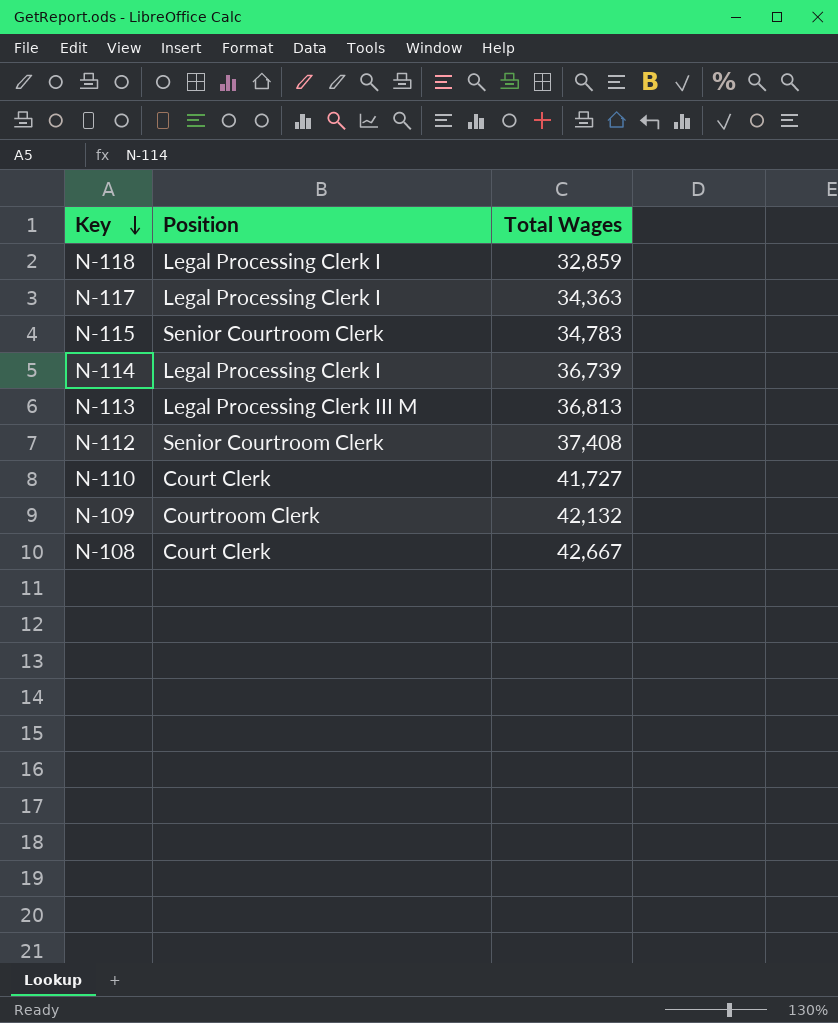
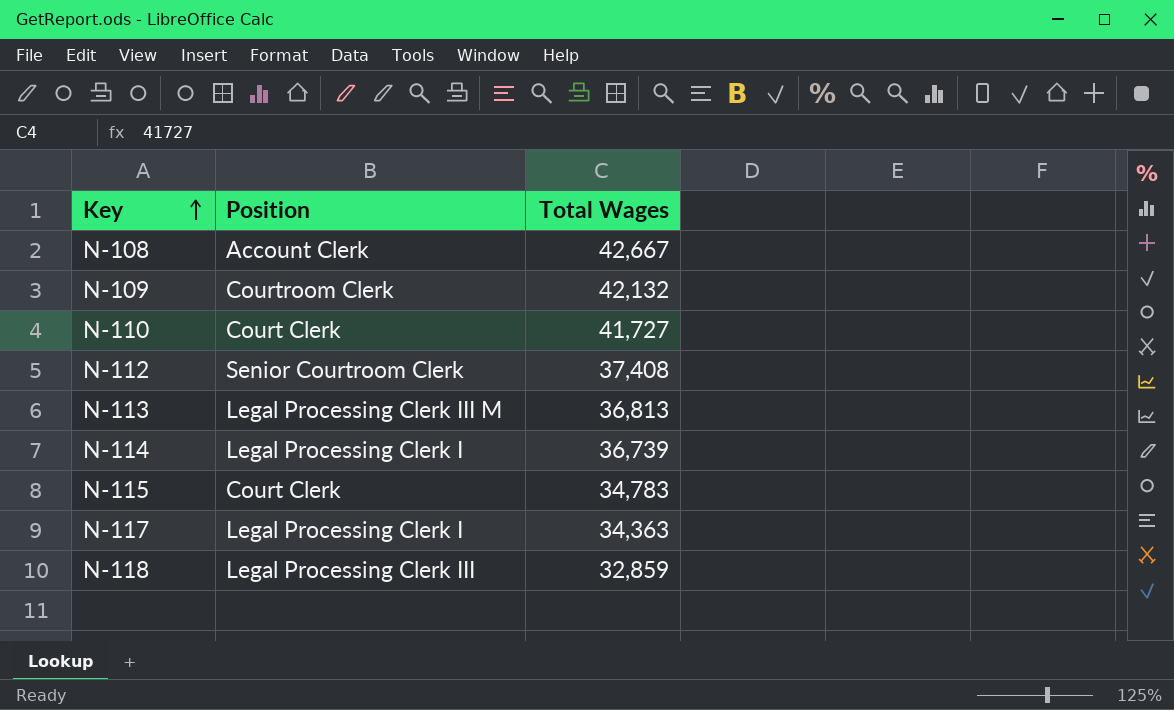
row order: Key descending -> Key ascending
N-108 | Position: Court Clerk -> Account Clerk
N-115 | Position: Senior Courtroom Clerk -> Court Clerk
N-118 | Position: Legal Processing Clerk I -> Legal Processing Clerk III

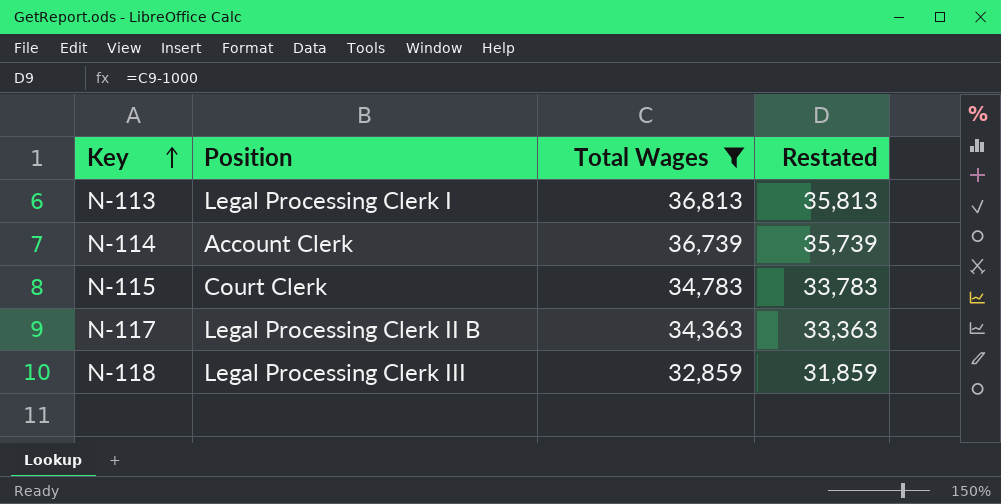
filter: none -> Total Wages <= 36,813
column Restated | formula: none -> [Total Wages] - 1000
N-113 | Position: Legal Processing Clerk III M -> Legal Processing Clerk I
N-114 | Position: Legal Processing Clerk I -> Account Clerk
N-117 | Position: Legal Processing Clerk I -> Legal Processing Clerk II B

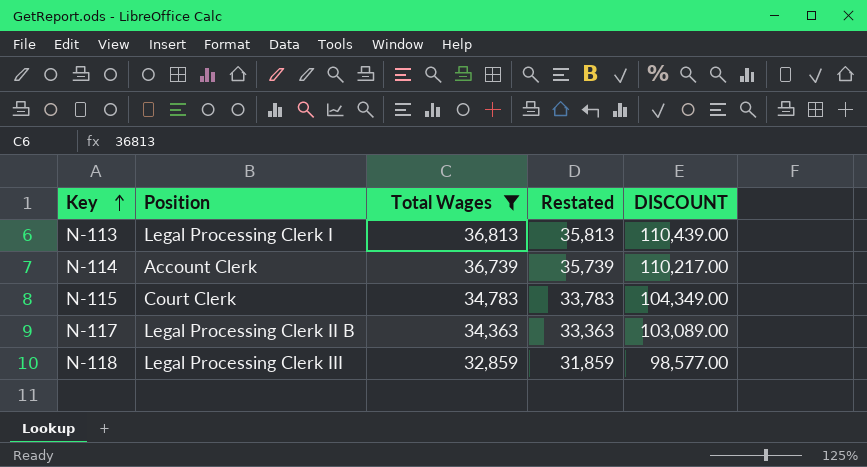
column DISCOUNT | formula: none -> [Total Wages] * 3

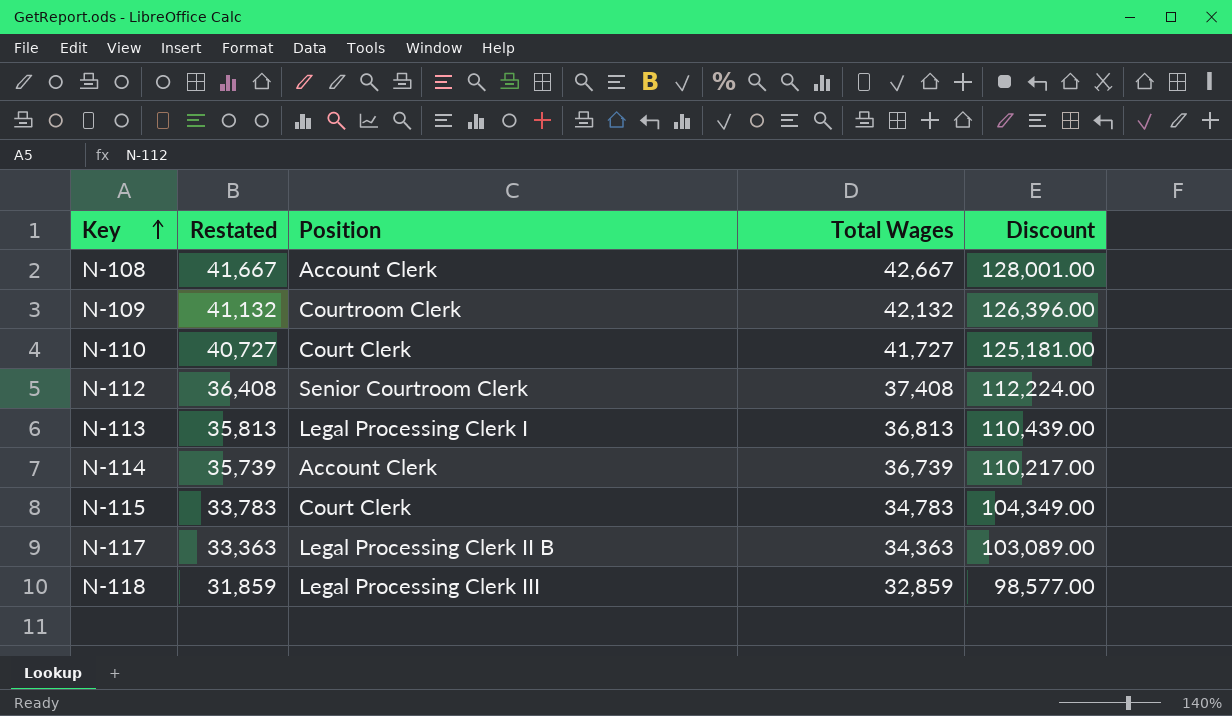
filter: Total Wages <= 36,813 -> none
column Restated | position: 4 -> 2
column name: DISCOUNT -> Discount

